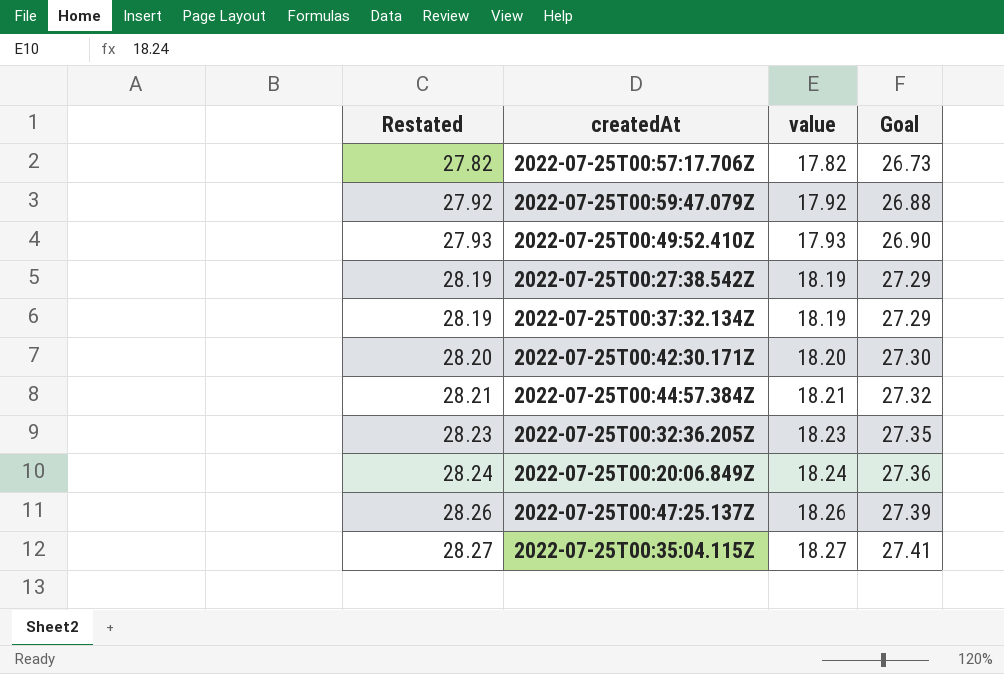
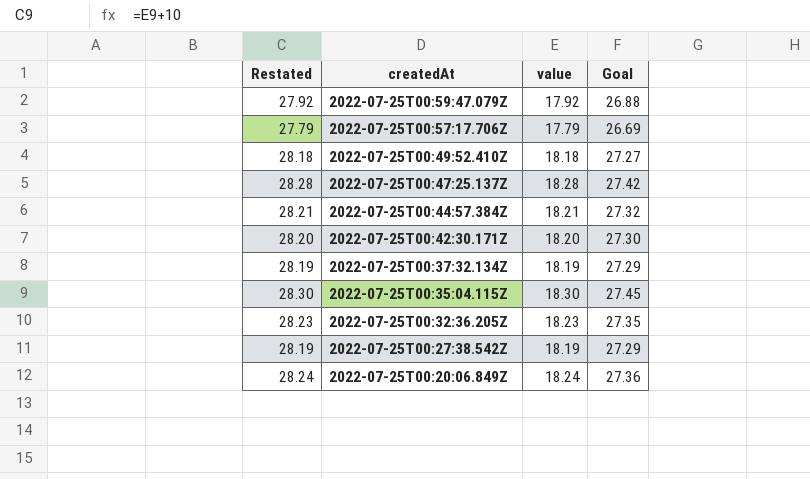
row order: Restated ascending -> createdAt descending
2022-07-25T00:57:17.706Z | Restated: 27.82 -> 27.79
2022-07-25T00:57:17.706Z | value: 17.82 -> 17.79
2022-07-25T00:57:17.706Z | Goal: 26.73 -> 26.69
2022-07-25T00:49:52.410Z | Restated: 27.93 -> 28.18
2022-07-25T00:49:52.410Z | value: 17.93 -> 18.18
2022-07-25T00:49:52.410Z | Goal: 26.90 -> 27.27
2022-07-25T00:47:25.137Z | Restated: 28.26 -> 28.28
2022-07-25T00:47:25.137Z | value: 18.26 -> 18.28
2022-07-25T00:47:25.137Z | Goal: 27.39 -> 27.42
2022-07-25T00:35:04.115Z | Restated: 28.27 -> 28.30
2022-07-25T00:35:04.115Z | value: 18.27 -> 18.30
2022-07-25T00:35:04.115Z | Goal: 27.41 -> 27.45

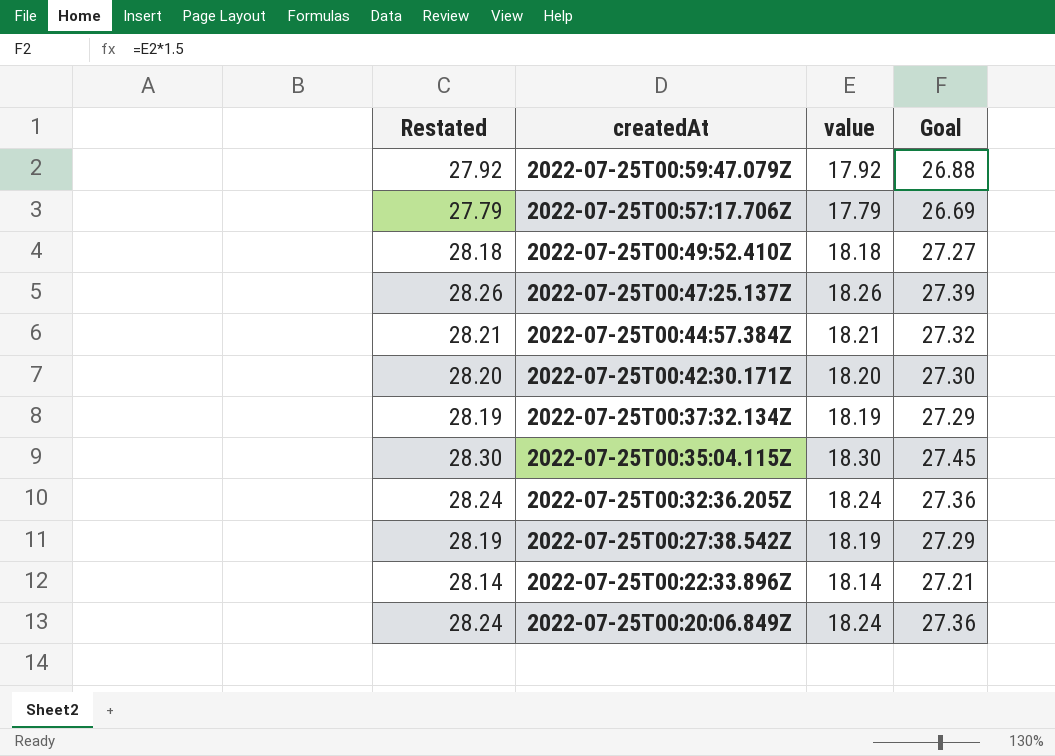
2022-07-25T00:47:25.137Z | Restated: 28.28 -> 28.26
2022-07-25T00:47:25.137Z | value: 18.28 -> 18.26
2022-07-25T00:47:25.137Z | Goal: 27.42 -> 27.39
2022-07-25T00:32:36.205Z | Restated: 28.23 -> 28.24
2022-07-25T00:32:36.205Z | value: 18.23 -> 18.24
2022-07-25T00:32:36.205Z | Goal: 27.35 -> 27.36
row 2022-07-25T00:22:33.896Z: none -> 28.14 | 18.14 | 27.21

